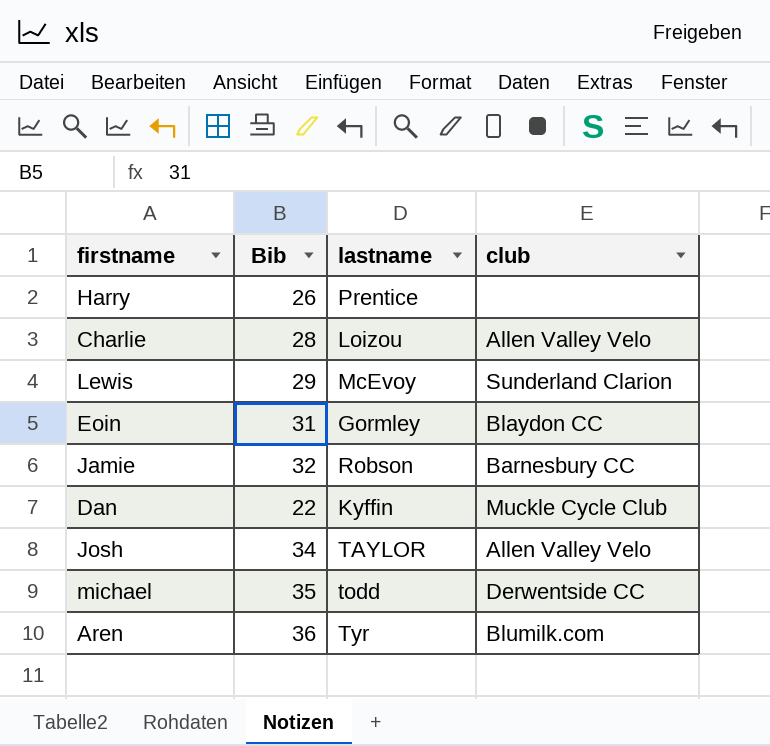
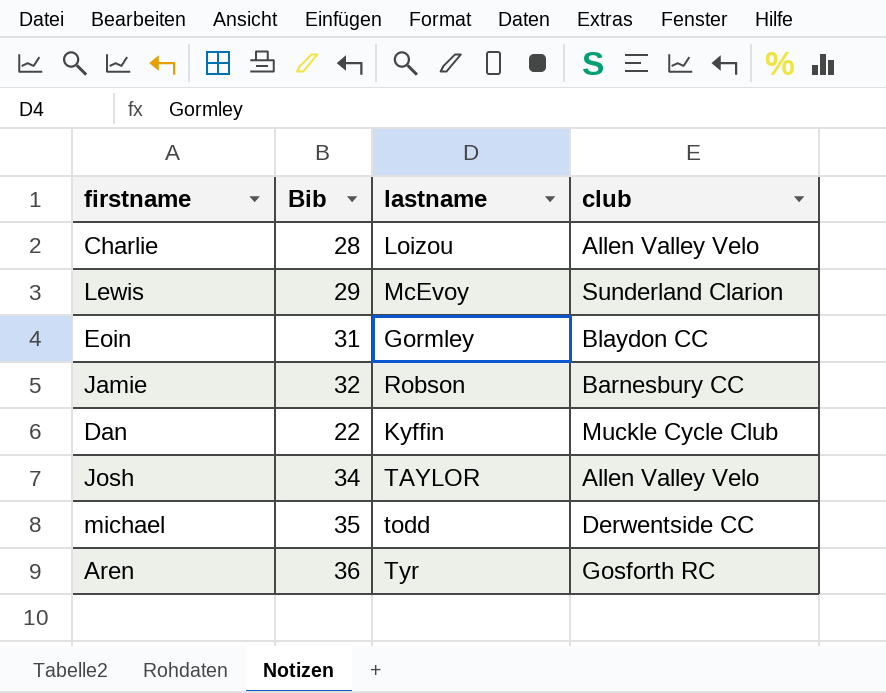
row Harry: 26 | Prentice | none -> none
Aren | club: Blumilk.com -> Gosforth RC

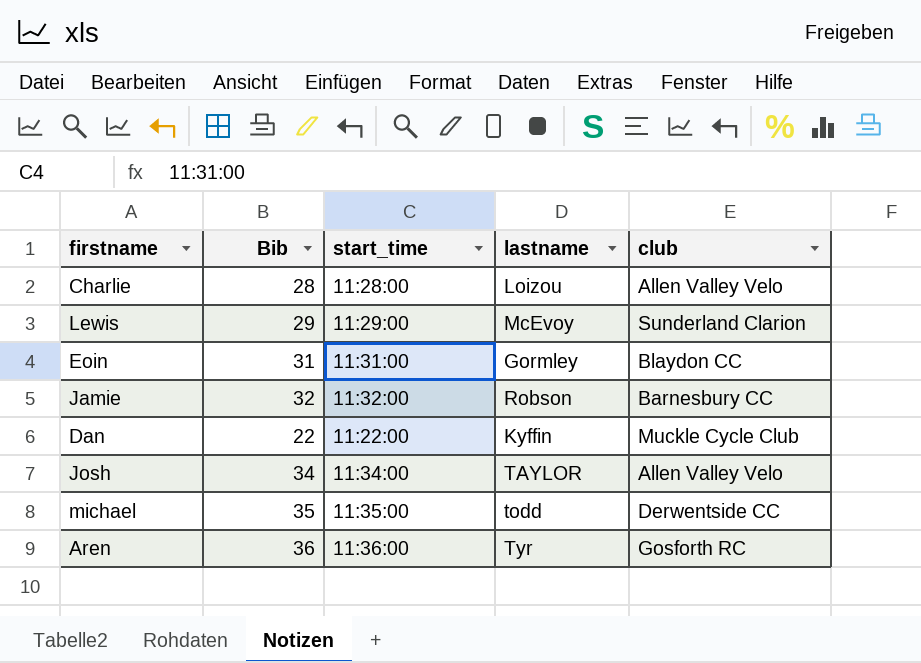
column start_time | position: none -> 3

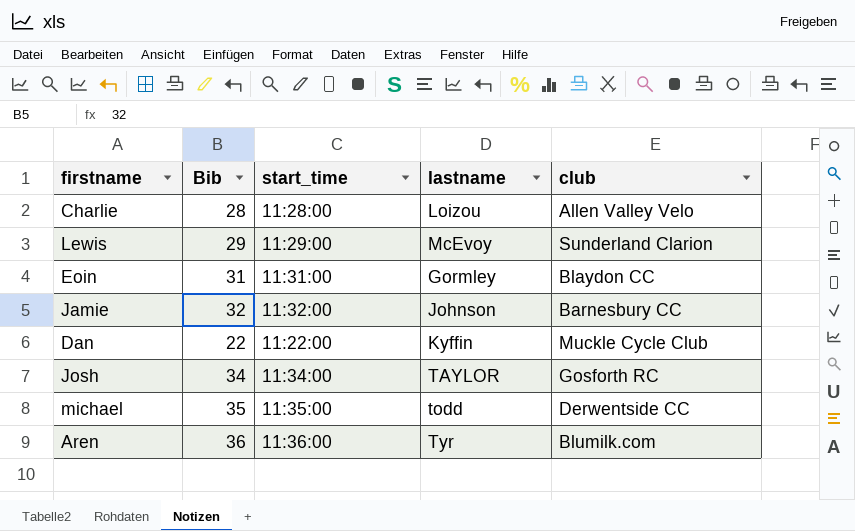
Jamie | lastname: Robson -> Johnson
Josh | club: Allen Valley Velo -> Gosforth RC
Aren | club: Gosforth RC -> Blumilk.com

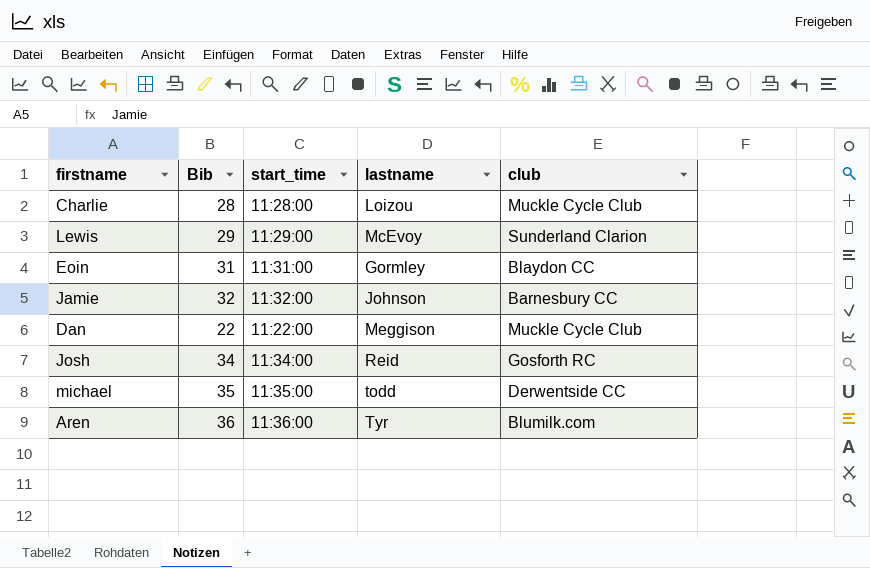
Charlie | club: Allen Valley Velo -> Muckle Cycle Club
Dan | lastname: Kyffin -> Meggison
Josh | lastname: TAYLOR -> Reid

